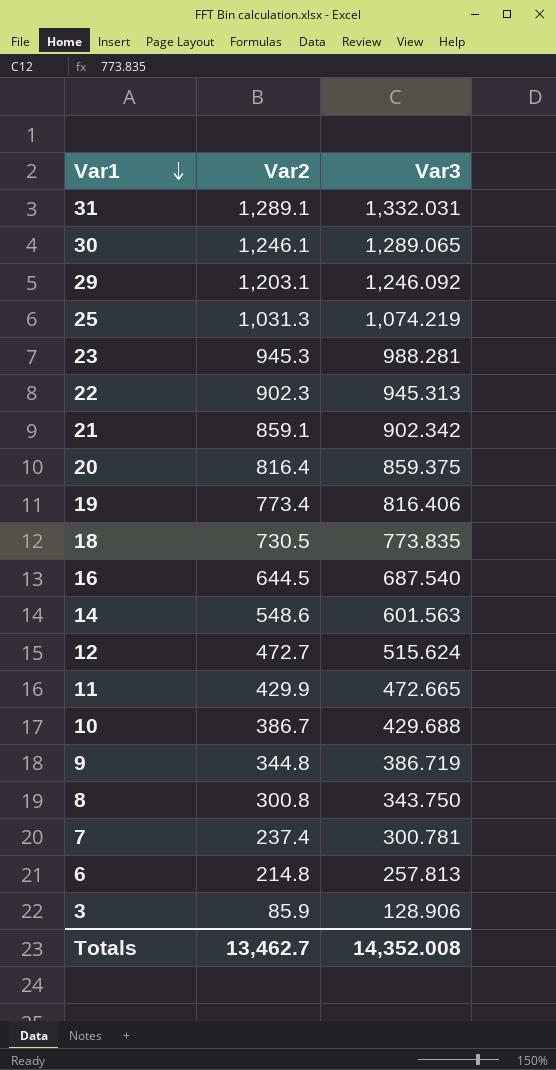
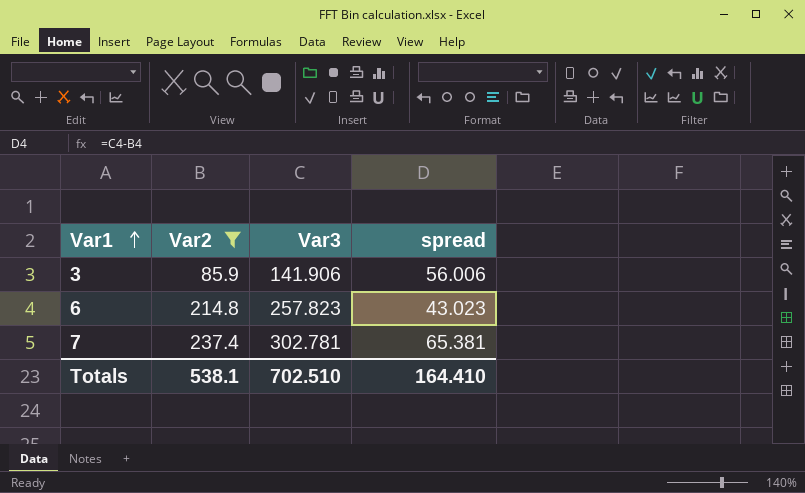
filter: none -> Var2 <= 237.4
row order: Var1 descending -> Var1 ascending
column spread | formula: none -> [Var3] - [Var2]
3 | Var3: 128.906 -> 141.906
6 | Var3: 257.813 -> 257.823
7 | Var3: 300.781 -> 302.781
Totals | Var2: 13,462.7 -> 538.1
Totals | Var3: 14,352.008 -> 702.510

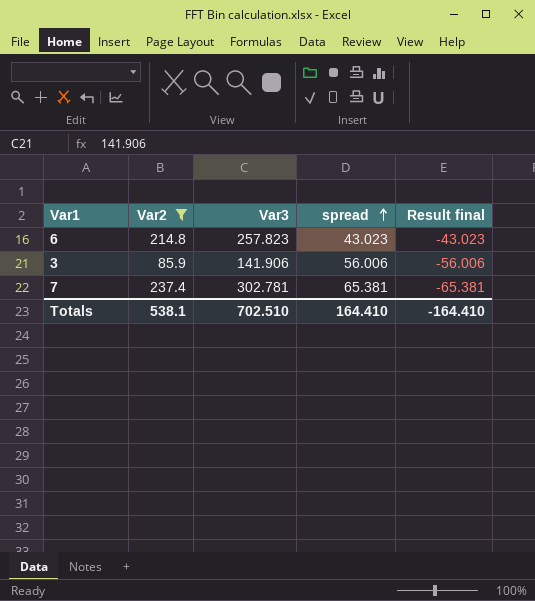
row order: Var1 ascending -> spread ascending
column Result final | formula: none -> [Var2] - [Var3]

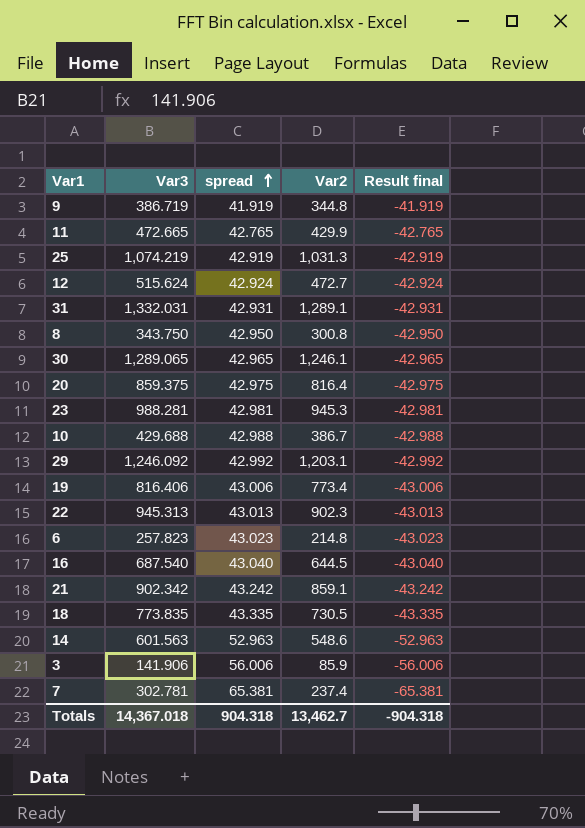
filter: Var2 <= 237.4 -> none
column Var2 | position: 2 -> 4
Totals | Var3: 702.510 -> 14,367.018
Totals | spread: 164.410 -> 904.318
Totals | Var2: 538.1 -> 13,462.7
Totals | Result final: -164.410 -> -904.318

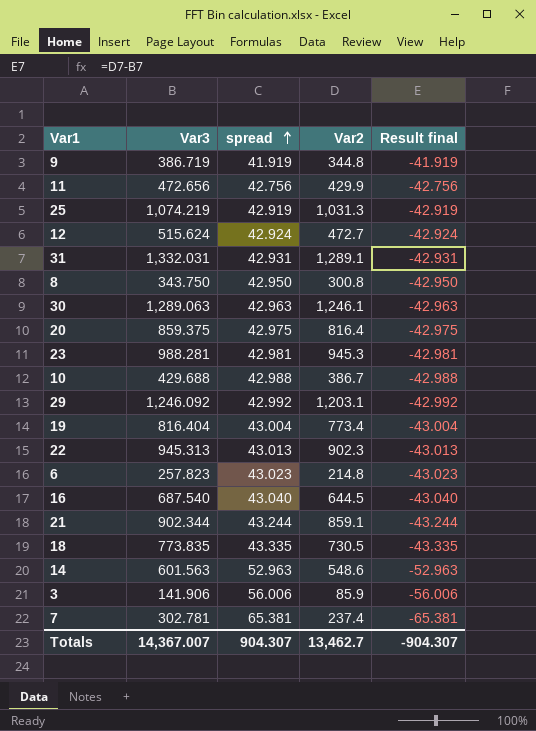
11 | Var3: 472.665 -> 472.656
11 | spread: 42.765 -> 42.756
11 | Result final: -42.765 -> -42.756
30 | Var3: 1,289.065 -> 1,289.063
30 | spread: 42.965 -> 42.963
30 | Result final: -42.965 -> -42.963
19 | Var3: 816.406 -> 816.404
19 | spread: 43.006 -> 43.004
19 | Result final: -43.006 -> -43.004
21 | Var3: 902.342 -> 902.344
21 | spread: 43.242 -> 43.244
21 | Result final: -43.242 -> -43.244
Totals | Var3: 14,367.018 -> 14,367.007
Totals | spread: 904.318 -> 904.307
Totals | Result final: -904.318 -> -904.307

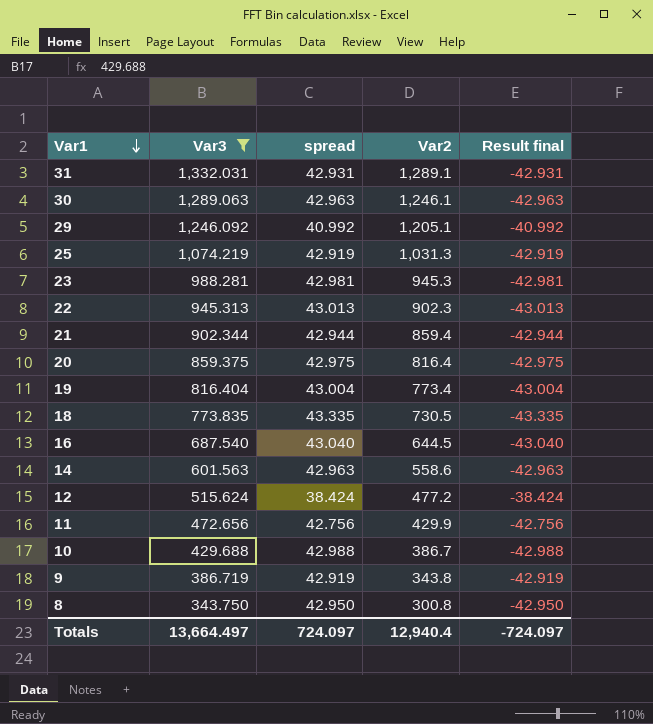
filter: none -> Var3 >= 343.750
row order: spread ascending -> Var1 descending
29 | spread: 42.992 -> 40.992
29 | Var2: 1,203.1 -> 1,205.1
29 | Result final: -42.992 -> -40.992
21 | spread: 43.244 -> 42.944
21 | Var2: 859.1 -> 859.4
21 | Result final: -43.244 -> -42.944
14 | spread: 52.963 -> 42.963
14 | Var2: 548.6 -> 558.6
14 | Result final: -52.963 -> -42.963
12 | spread: 42.924 -> 38.424
12 | Var2: 472.7 -> 477.2
12 | Result final: -42.924 -> -38.424
9 | spread: 41.919 -> 42.919
9 | Var2: 344.8 -> 343.8
9 | Result final: -41.919 -> -42.919
Totals | Var3: 14,367.007 -> 13,664.497
Totals | spread: 904.307 -> 724.097
Totals | Var2: 13,462.7 -> 12,940.4
Totals | Result final: -904.307 -> -724.097

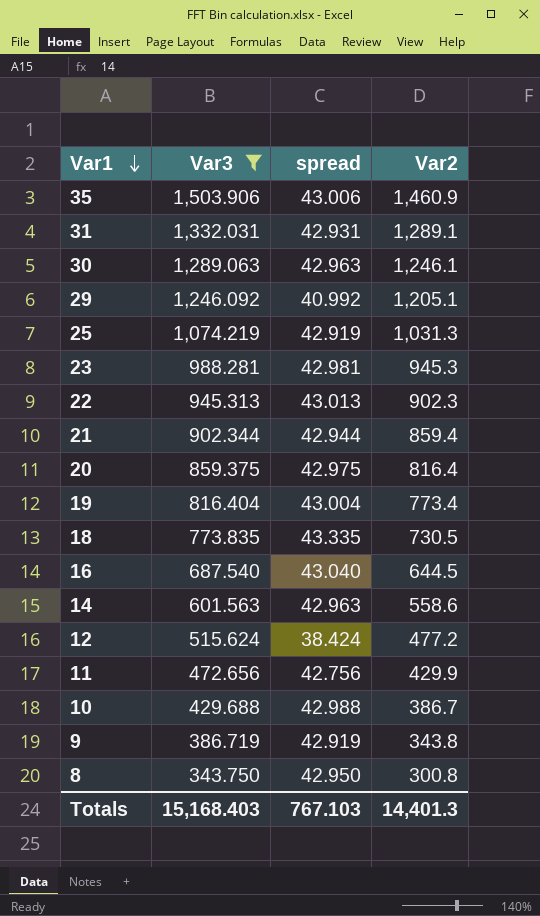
column Result final | formula: [Var2] - [Var3] -> none
row 35: none -> 1,503.906 | 43.006 | 1,460.9
Totals | Var3: 13,664.497 -> 15,168.403
Totals | spread: 724.097 -> 767.103
Totals | Var2: 12,940.4 -> 14,401.3

